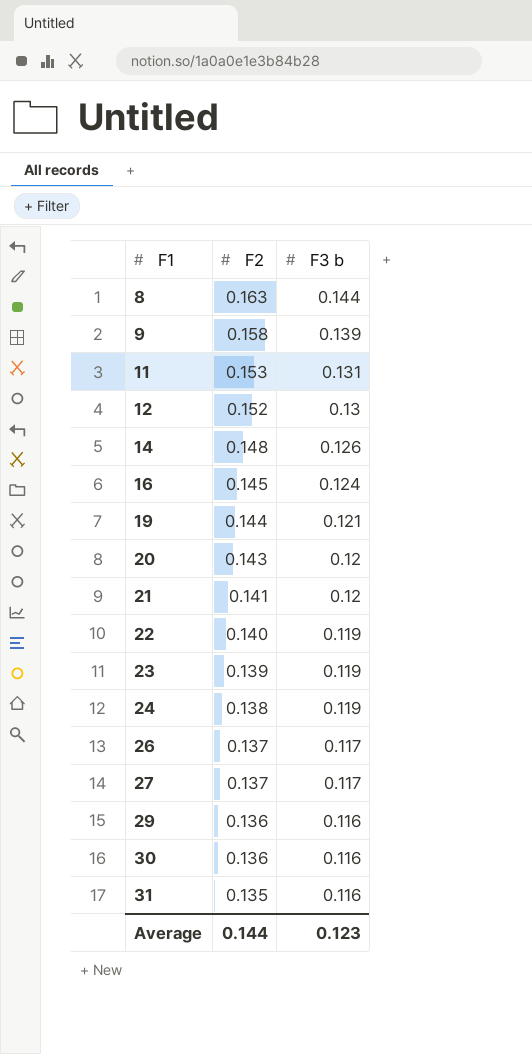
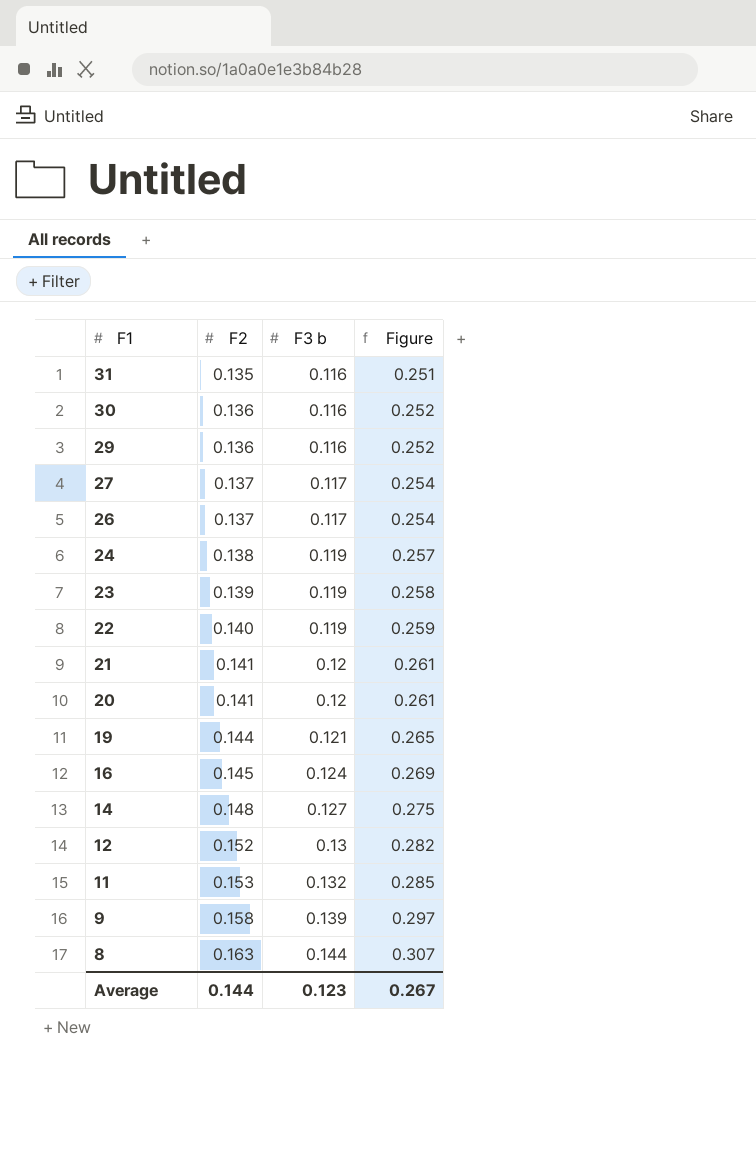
row order: F1 ascending -> F1 descending
column Figure | formula: none -> [F2] + [F3 b]
20 | F2: 0.143 -> 0.141
14 | F3 b: 0.126 -> 0.127
11 | F3 b: 0.131 -> 0.132

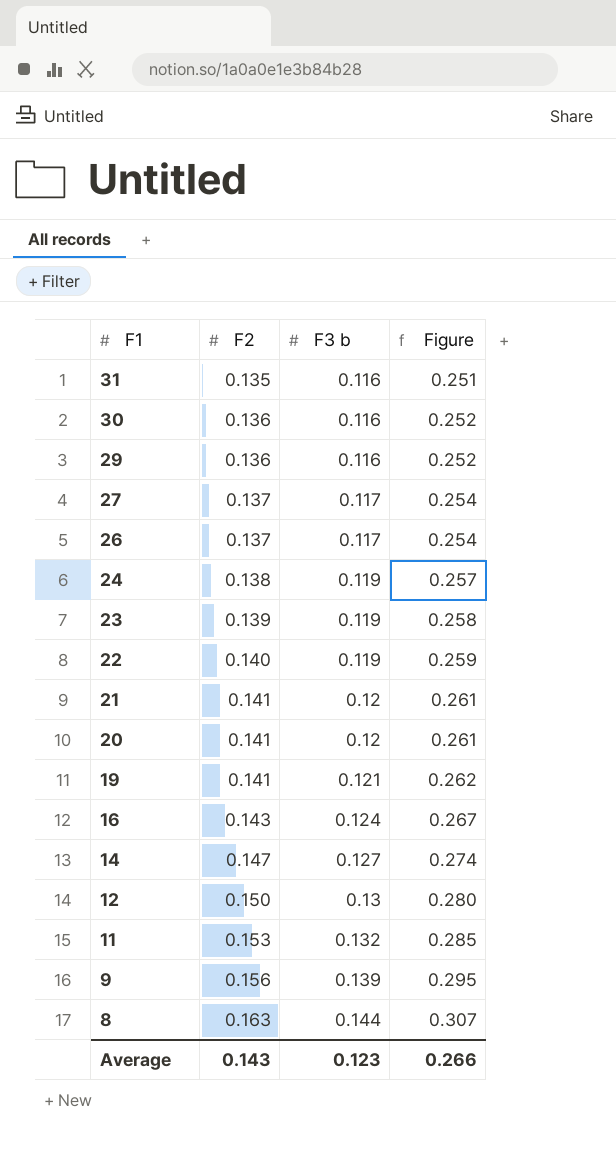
19 | F2: 0.144 -> 0.141
19 | Figure: 0.265 -> 0.262
16 | F2: 0.145 -> 0.143
16 | Figure: 0.269 -> 0.267
14 | F2: 0.148 -> 0.147
14 | Figure: 0.275 -> 0.274
12 | F2: 0.152 -> 0.150
12 | Figure: 0.282 -> 0.280
9 | F2: 0.158 -> 0.156
9 | Figure: 0.297 -> 0.295
Average | F2: 0.144 -> 0.143
Average | Figure: 0.267 -> 0.266

